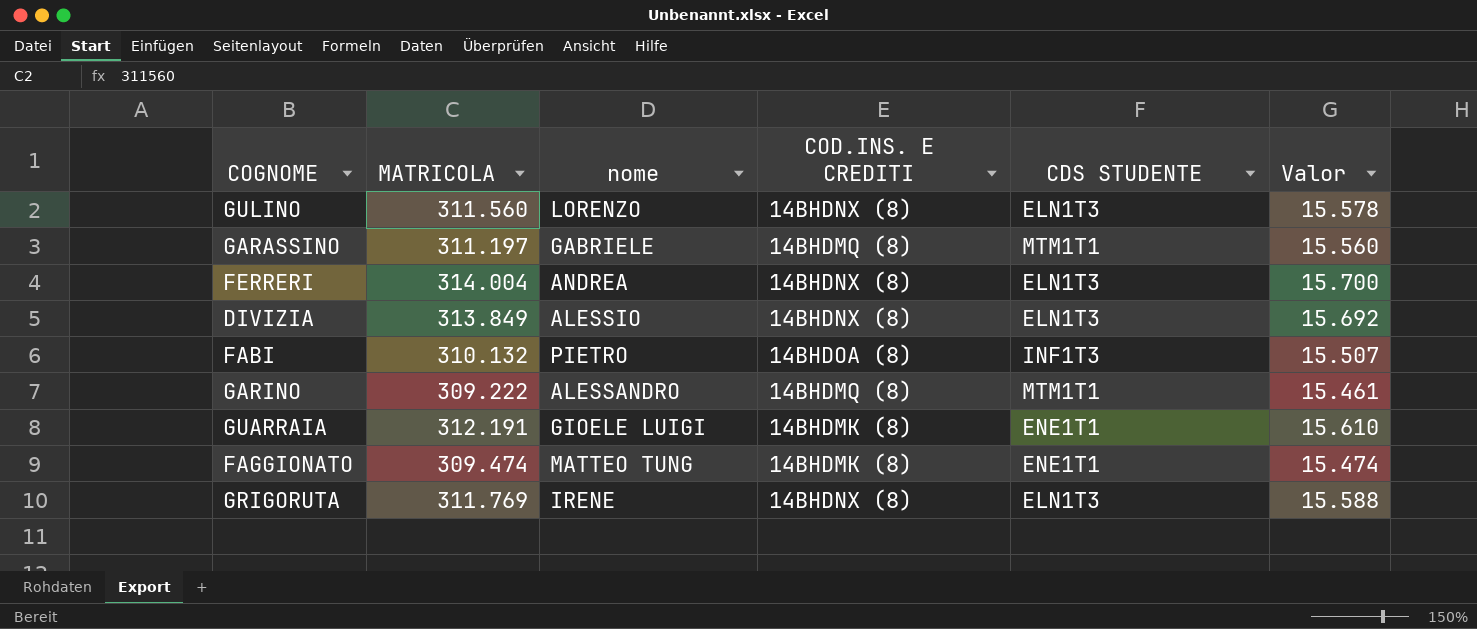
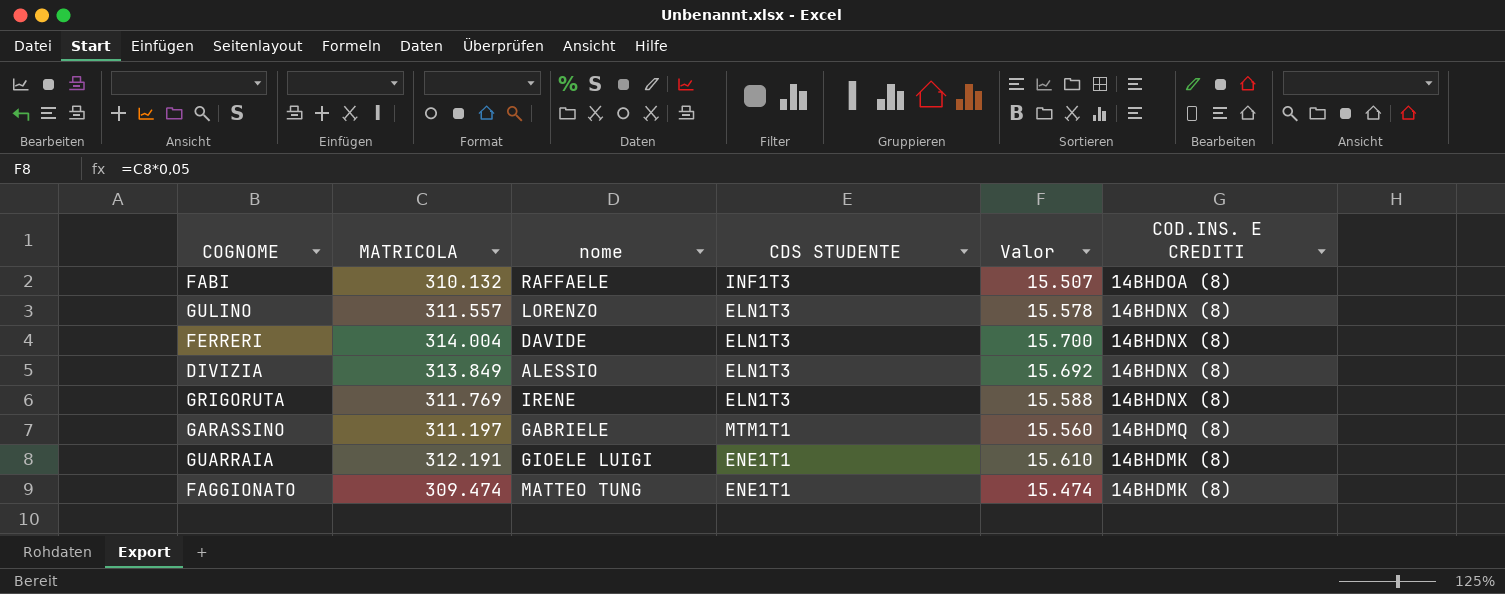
row order: none -> COD.INS. E CREDITI descending
column COD.INS. E CREDITI | position: 4 -> 6
row GARINO: 309.222 | ALESSANDRO | 14BHDMQ (8) | MTM1T1 | 15.461 -> none
FABI | nome: PIETRO -> RAFFAELE
GULINO | MATRICOLA: 311.560 -> 311.557
FERRERI | nome: ANDREA -> DAVIDE

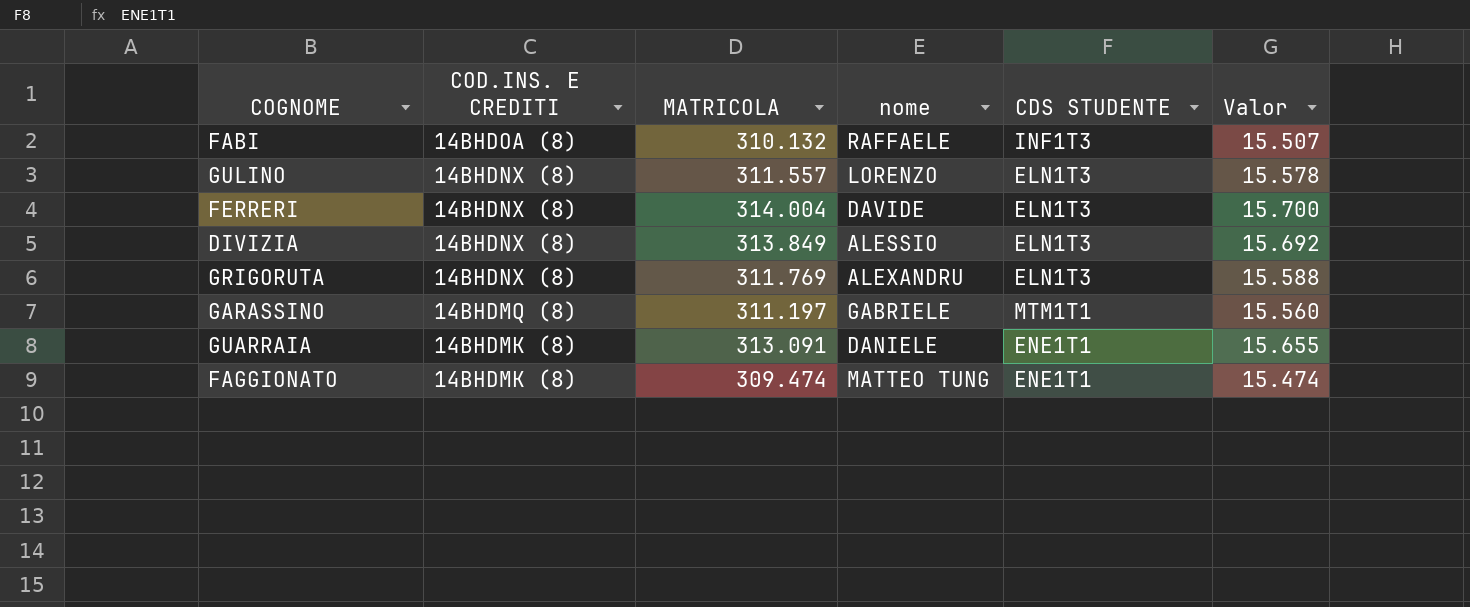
column COD.INS. E CREDITI | position: 6 -> 2
GRIGORUTA | nome: IRENE -> ALEXANDRU
GUARRAIA | MATRICOLA: 312.191 -> 313.091
GUARRAIA | nome: GIOELE LUIGI -> DANIELE
GUARRAIA | Valor: 15.610 -> 15.655

